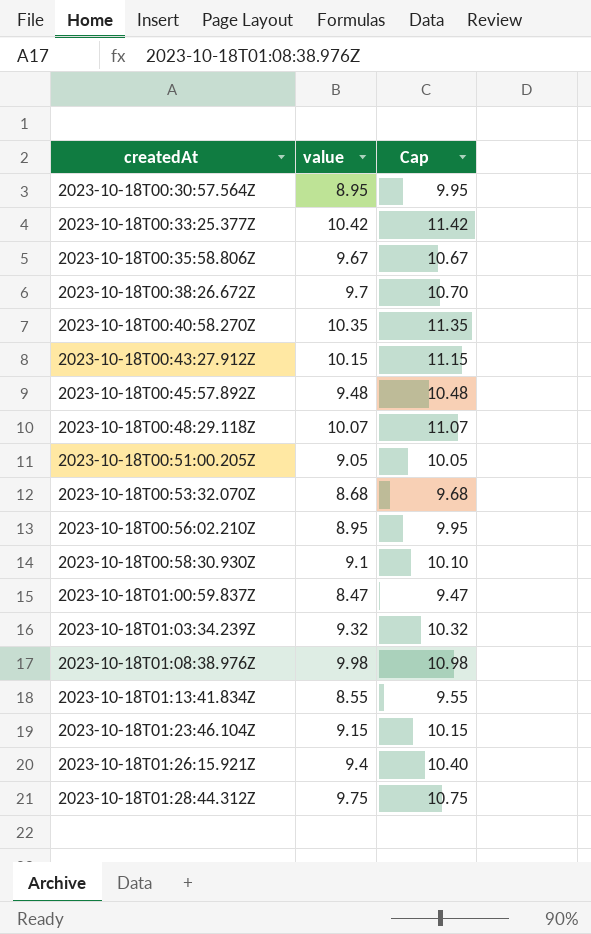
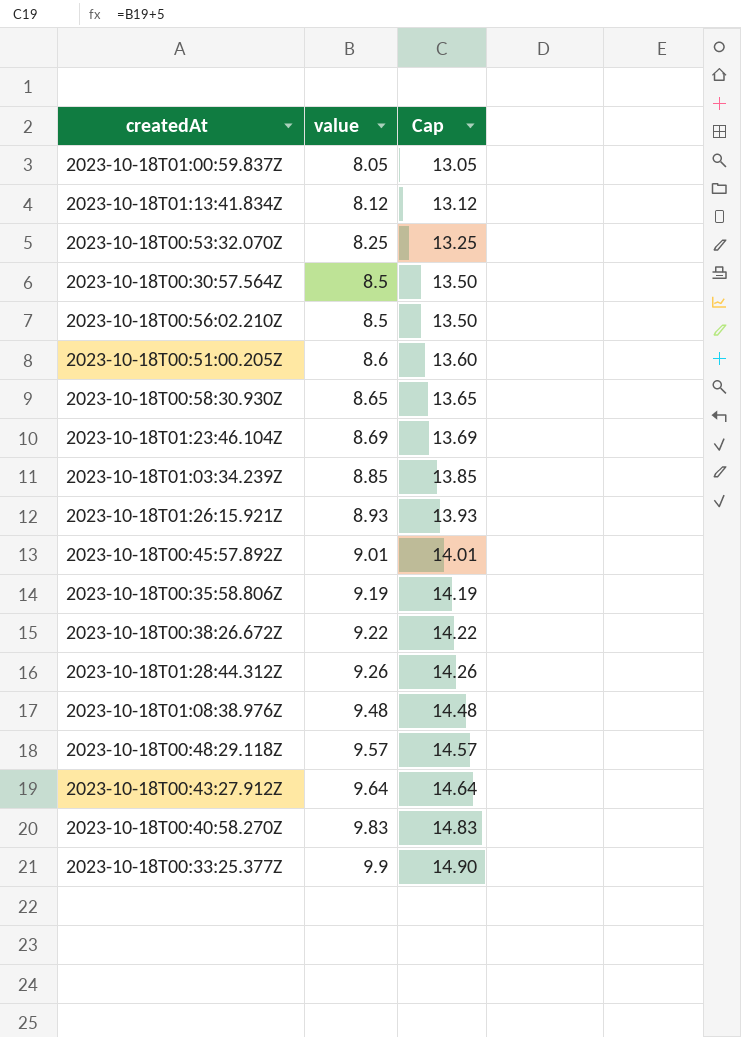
row order: createdAt ascending -> value ascending
column Cap | formula: [value] + 1 -> [value] + 5
2023-10-18T01:00:59.837Z | value: 8.47 -> 8.05
2023-10-18T01:13:41.834Z | value: 8.55 -> 8.12
2023-10-18T00:53:32.070Z | value: 8.68 -> 8.25
2023-10-18T00:30:57.564Z | value: 8.95 -> 8.5
2023-10-18T00:56:02.210Z | value: 8.95 -> 8.5
2023-10-18T00:51:00.205Z | value: 9.05 -> 8.6
2023-10-18T00:58:30.930Z | value: 9.1 -> 8.65
2023-10-18T01:23:46.104Z | value: 9.15 -> 8.69
2023-10-18T01:03:34.239Z | value: 9.32 -> 8.85
2023-10-18T01:26:15.921Z | value: 9.4 -> 8.93
2023-10-18T00:45:57.892Z | value: 9.48 -> 9.01
2023-10-18T00:35:58.806Z | value: 9.67 -> 9.19
2023-10-18T00:38:26.672Z | value: 9.7 -> 9.22
2023-10-18T01:28:44.312Z | value: 9.75 -> 9.26
2023-10-18T01:08:38.976Z | value: 9.98 -> 9.48
2023-10-18T00:48:29.118Z | value: 10.07 -> 9.57
2023-10-18T00:43:27.912Z | value: 10.15 -> 9.64
2023-10-18T00:40:58.270Z | value: 10.35 -> 9.83
2023-10-18T00:33:25.377Z | value: 10.42 -> 9.9

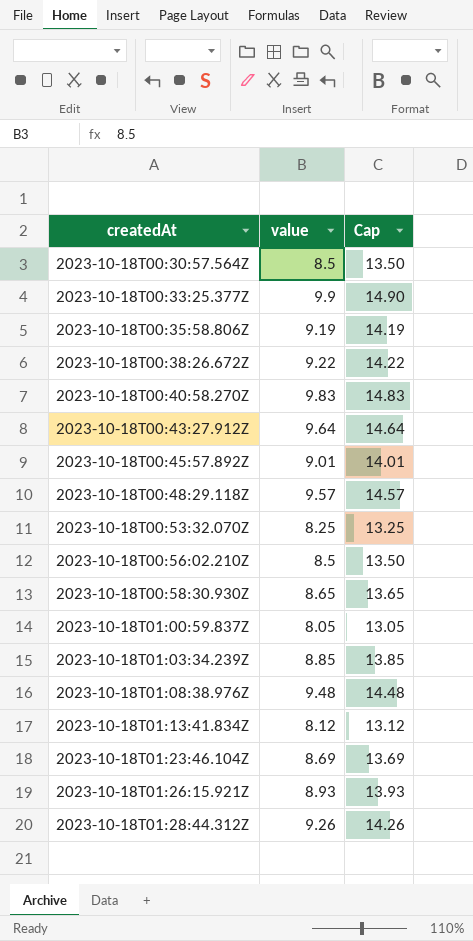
row order: value ascending -> createdAt ascending
row 2023-10-18T00:51:00.205Z: 8.6 | 13.60 -> none

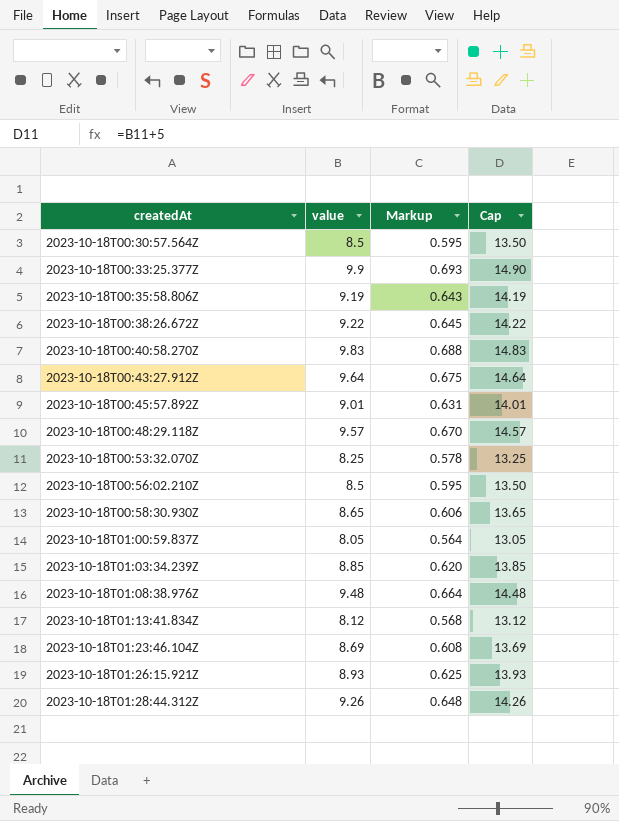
column Markup | formula: none -> [value] * 0.07

